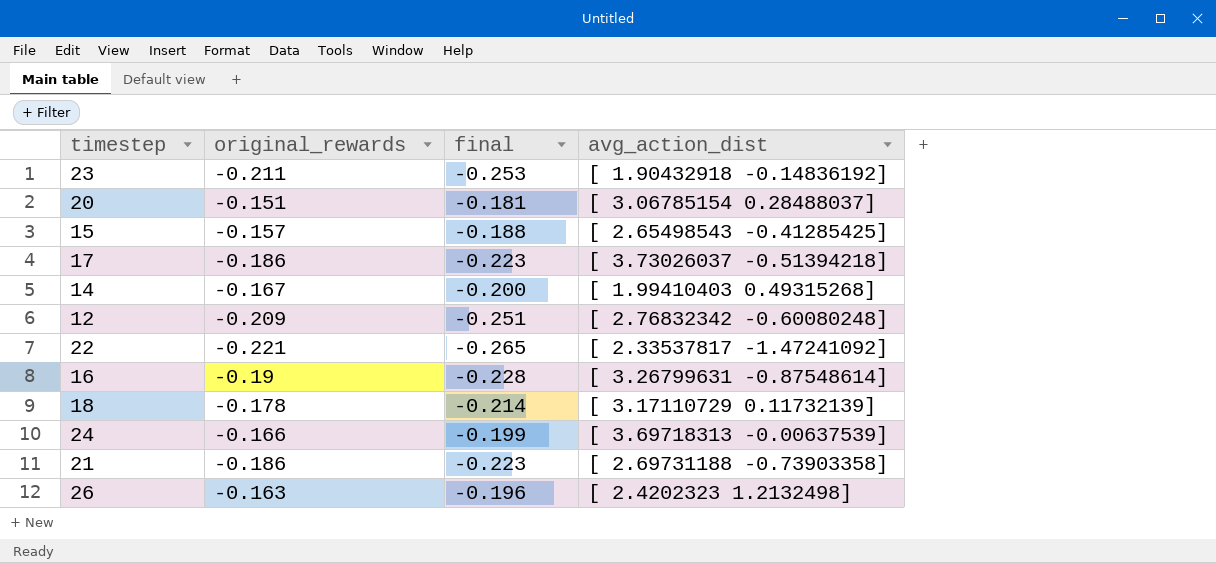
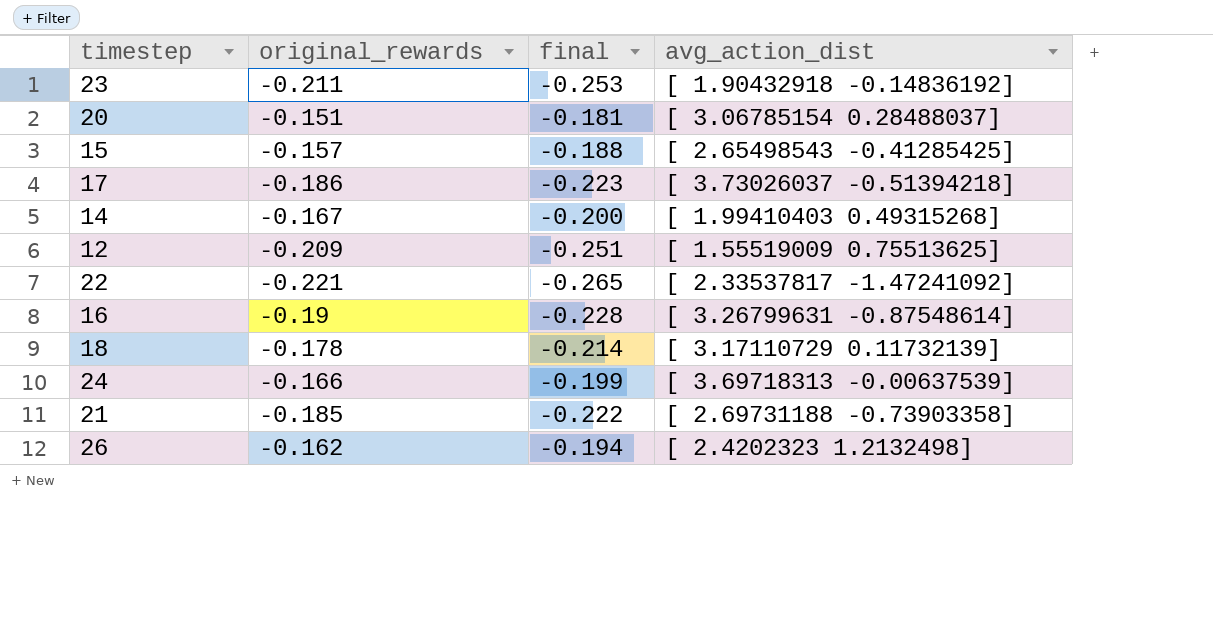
12 | avg_action_dist: [ 2.76832342 -0.60080248] -> [ 1.55519009 0.75513625]
21 | original_rewards: -0.186 -> -0.185
21 | final: -0.223 -> -0.222
26 | original_rewards: -0.163 -> -0.162
26 | final: -0.196 -> -0.194

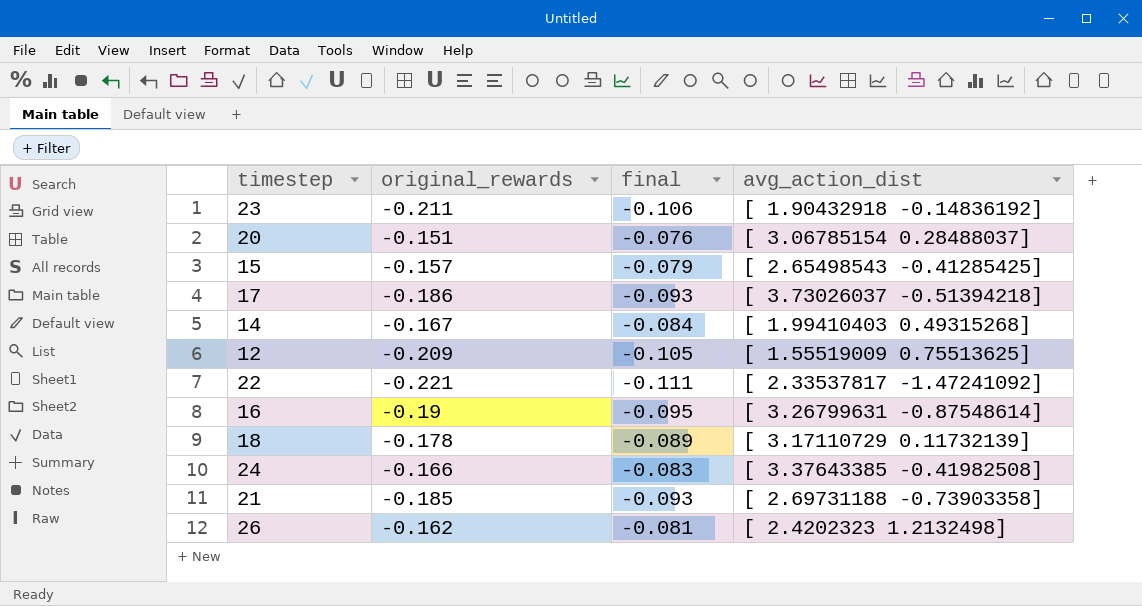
column final | formula: [original_rewards] * 1.2 -> [original_rewards] * 0.5
24 | avg_action_dist: [ 3.69718313 -0.00637539] -> [ 3.37643385 -0.41982508]

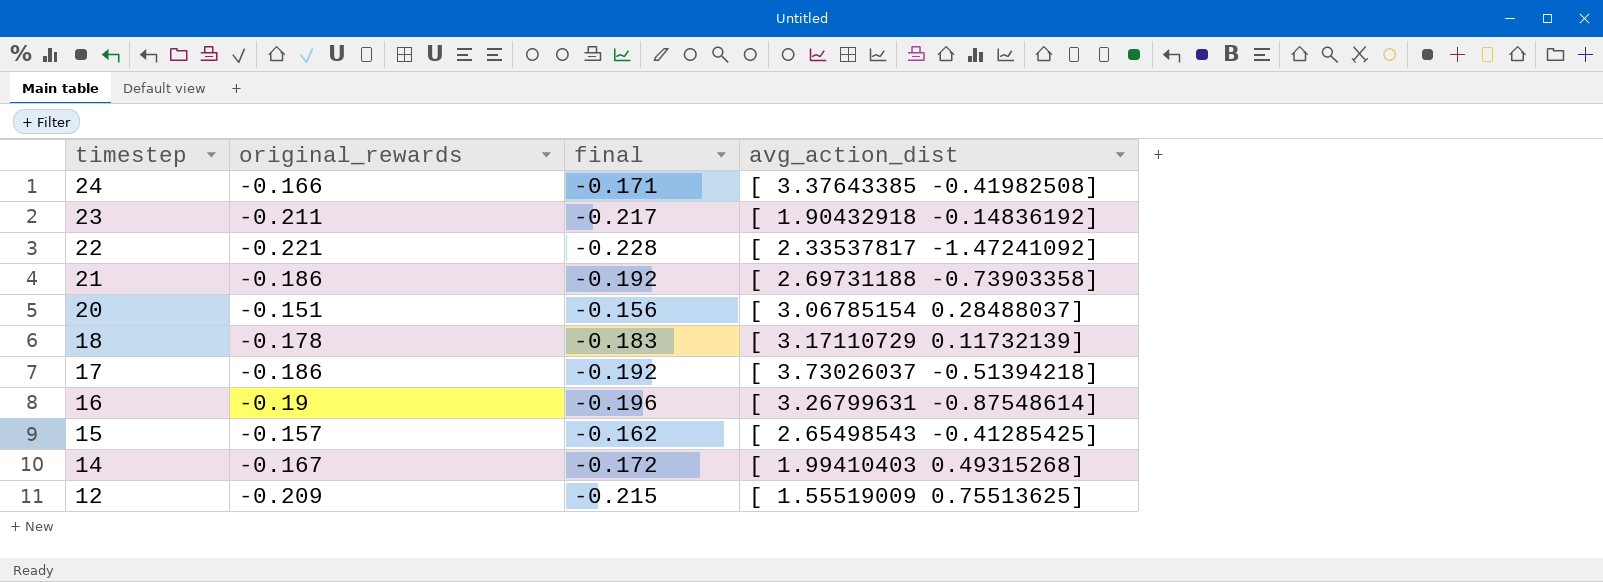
row order: none -> timestep descending
column final | formula: [original_rewards] * 0.5 -> [original_rewards] * 1.03
row 26: -0.162 | -0.081 | [ 2.4202323 1.2132498] -> none
21 | original_rewards: -0.185 -> -0.186

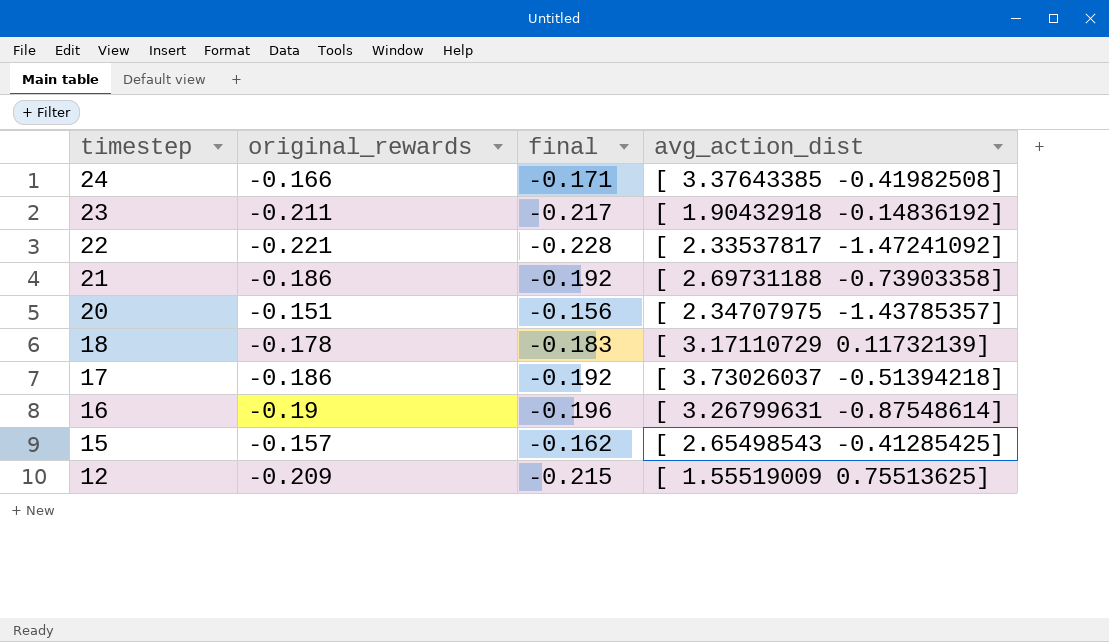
row 14: -0.167 | -0.172 | [ 1.99410403 0.49315268] -> none
20 | avg_action_dist: [ 3.06785154 0.28488037] -> [ 2.34707975 -1.43785357]

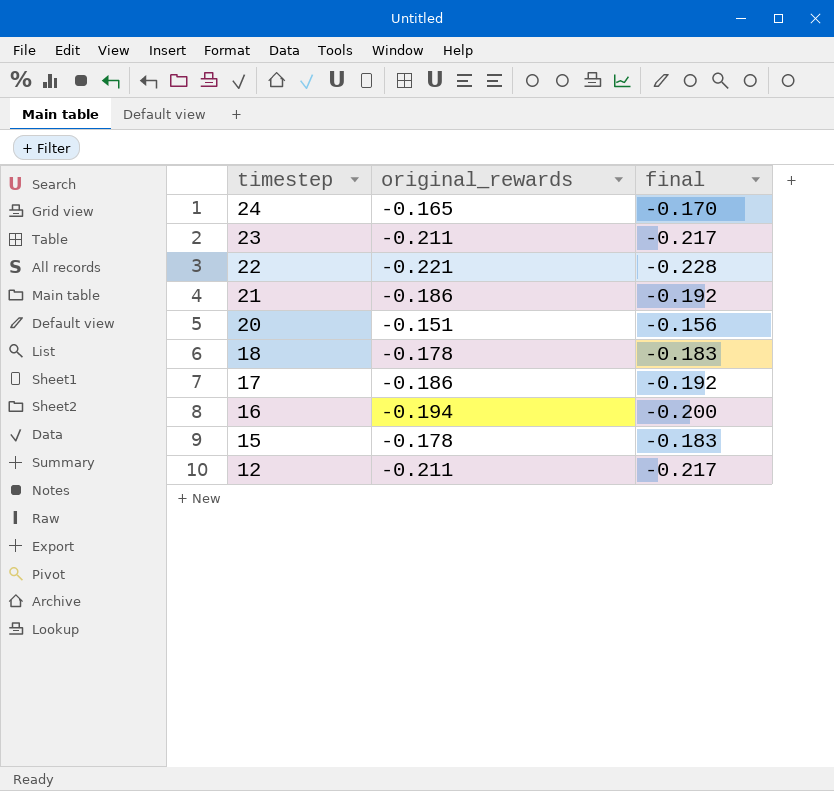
column avg_action_dist | position: 4 -> none
24 | original_rewards: -0.166 -> -0.165
24 | final: -0.171 -> -0.170
16 | original_rewards: -0.19 -> -0.194
16 | final: -0.196 -> -0.200
15 | original_rewards: -0.157 -> -0.178
15 | final: -0.162 -> -0.183
12 | original_rewards: -0.209 -> -0.211
12 | final: -0.215 -> -0.217

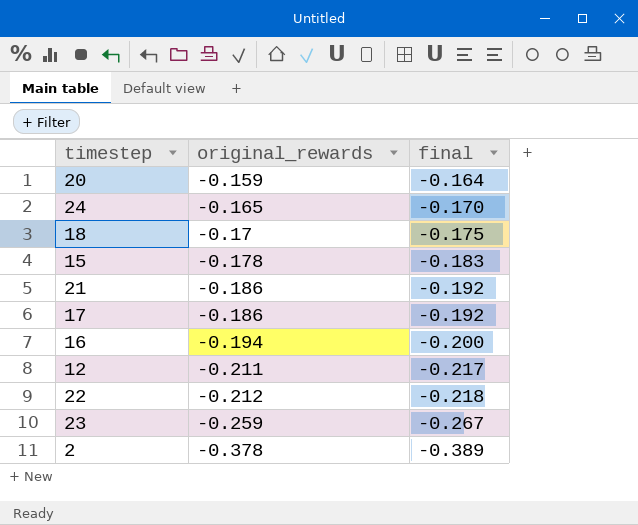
row order: timestep descending -> original_rewards descending
20 | original_rewards: -0.151 -> -0.159
20 | final: -0.156 -> -0.164
18 | original_rewards: -0.178 -> -0.17
18 | final: -0.183 -> -0.175
22 | original_rewards: -0.221 -> -0.212
22 | final: -0.228 -> -0.218
23 | original_rewards: -0.211 -> -0.259
23 | final: -0.217 -> -0.267
row 2: none -> -0.378 | -0.389

